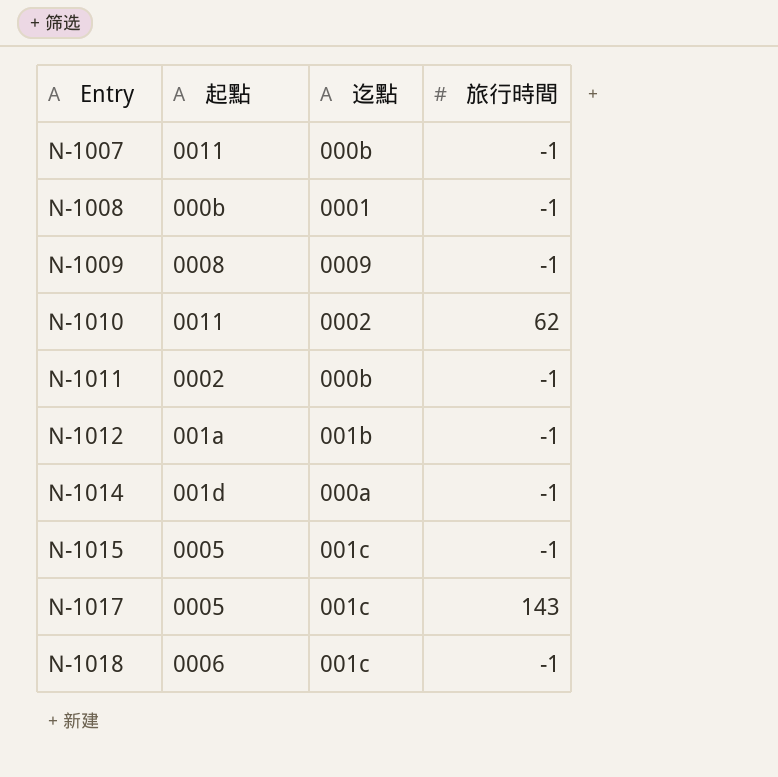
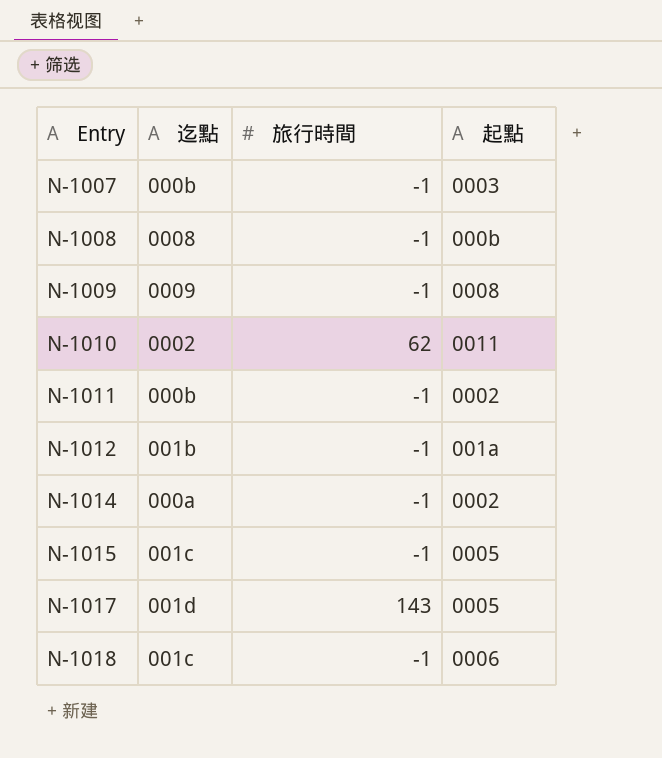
column 起點 | position: 2 -> 4
N-1007 | 起點: 0011 -> 0003
N-1008 | 迄點: 0001 -> 0008
N-1014 | 起點: 001d -> 0002
N-1017 | 迄點: 001c -> 001d

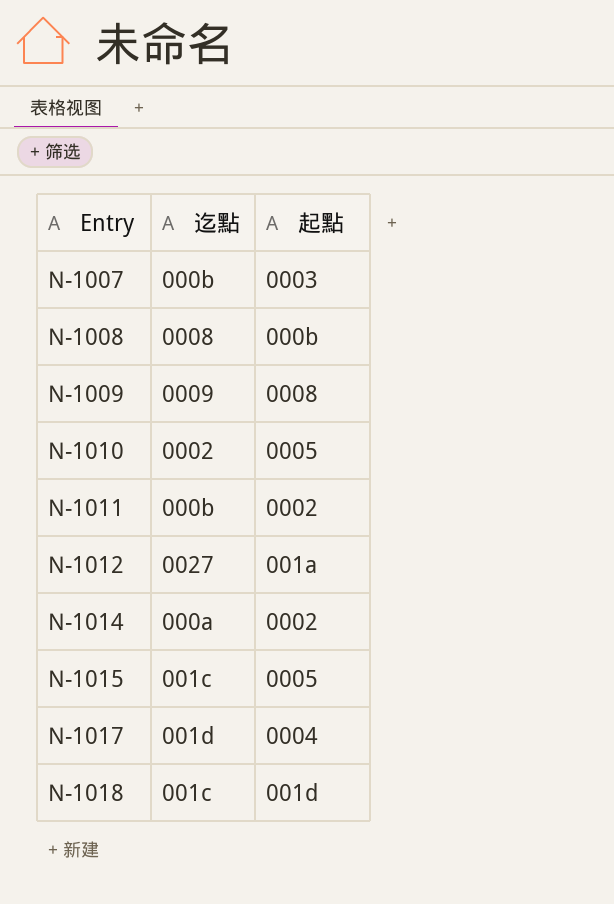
column 旅行時間 | position: 3 -> none
N-1010 | 起點: 0011 -> 0005
N-1012 | 迄點: 001b -> 0027
N-1017 | 起點: 0005 -> 0004
N-1018 | 起點: 0006 -> 001d

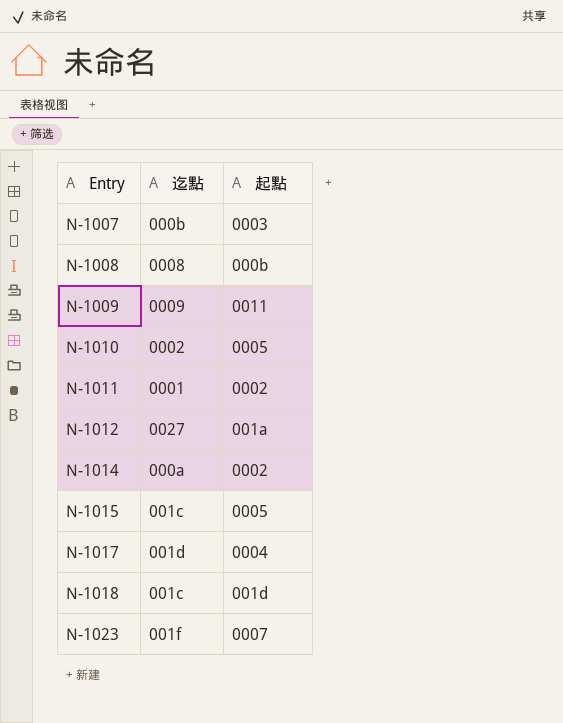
N-1009 | 起點: 0008 -> 0011
N-1011 | 迄點: 000b -> 0001
row N-1023: none -> 001f | 0007

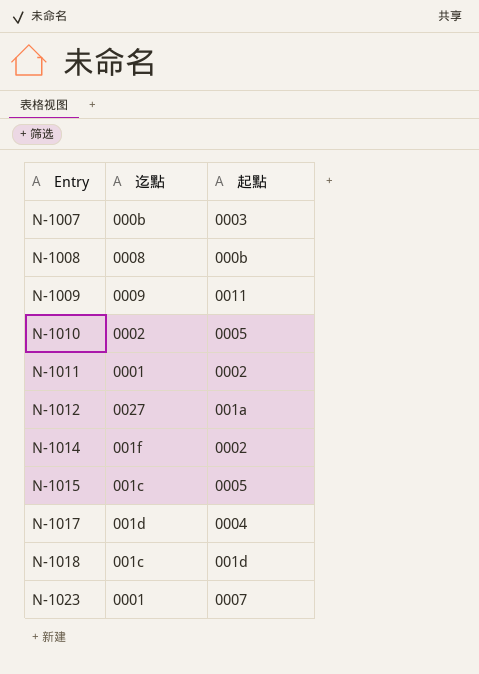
N-1014 | 迄點: 000a -> 001f
N-1023 | 迄點: 001f -> 0001

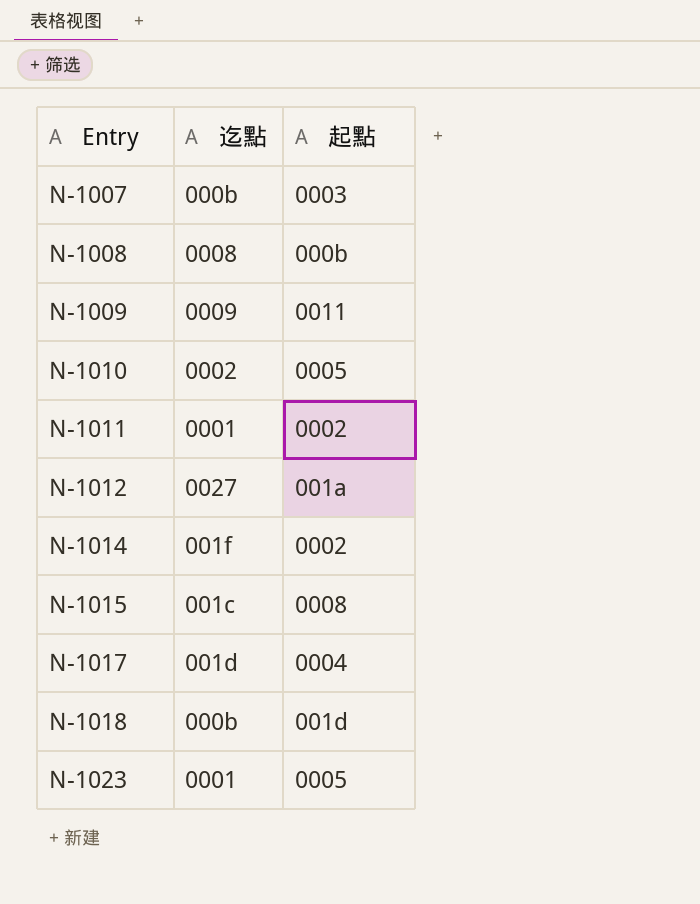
N-1015 | 起點: 0005 -> 0008
N-1018 | 迄點: 001c -> 000b
N-1023 | 起點: 0007 -> 0005

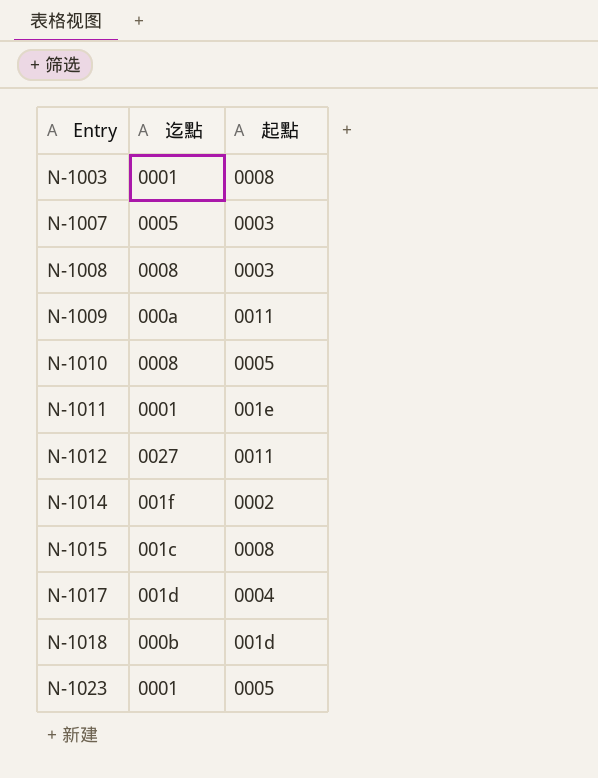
row N-1003: none -> 0001 | 0008
N-1007 | 迄點: 000b -> 0005
N-1008 | 起點: 000b -> 0003
N-1009 | 迄點: 0009 -> 000a
N-1010 | 迄點: 0002 -> 0008
N-1011 | 起點: 0002 -> 001e
N-1012 | 起點: 001a -> 0011

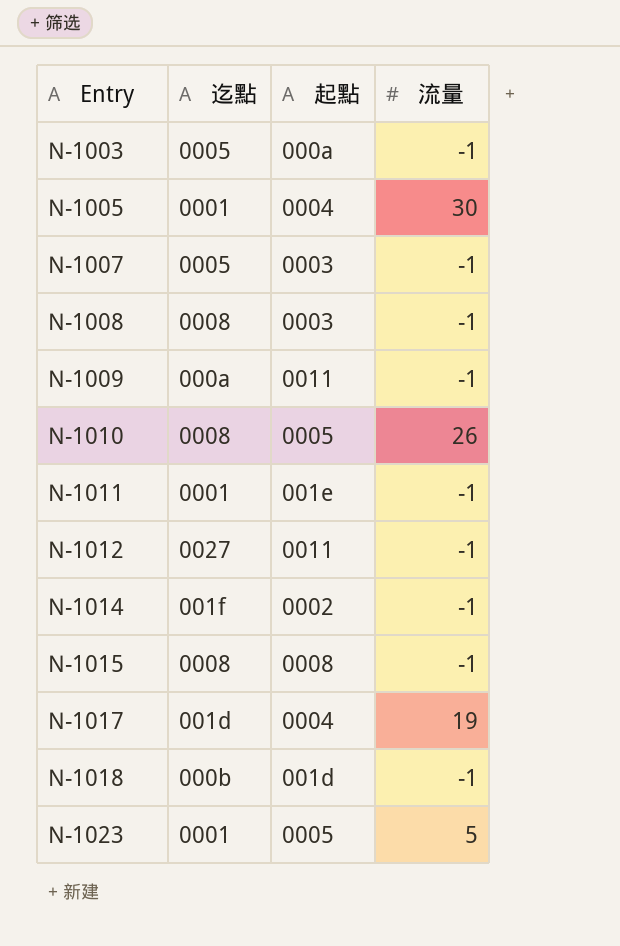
column 流量 | position: none -> 4
N-1003 | 迄點: 0001 -> 0005
N-1003 | 起點: 0008 -> 000a
row N-1005: none -> 0001 | 0004 | 30
N-1015 | 迄點: 001c -> 0008

